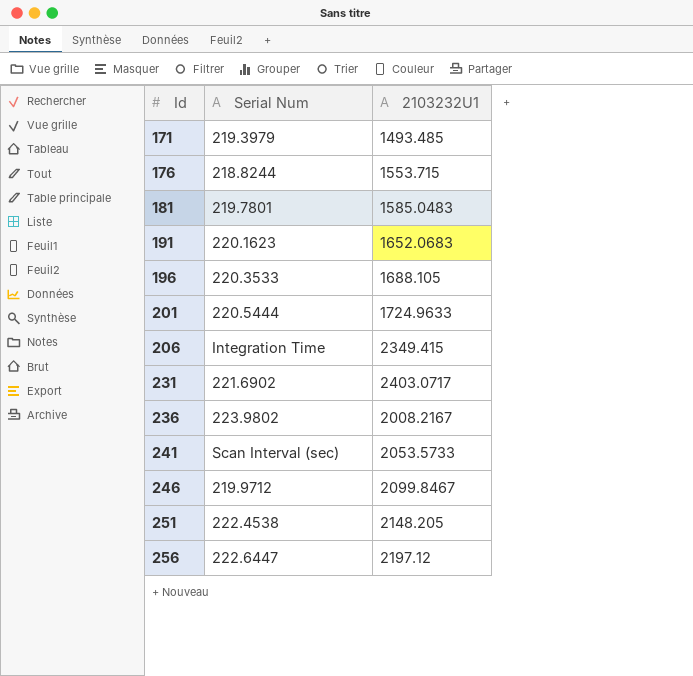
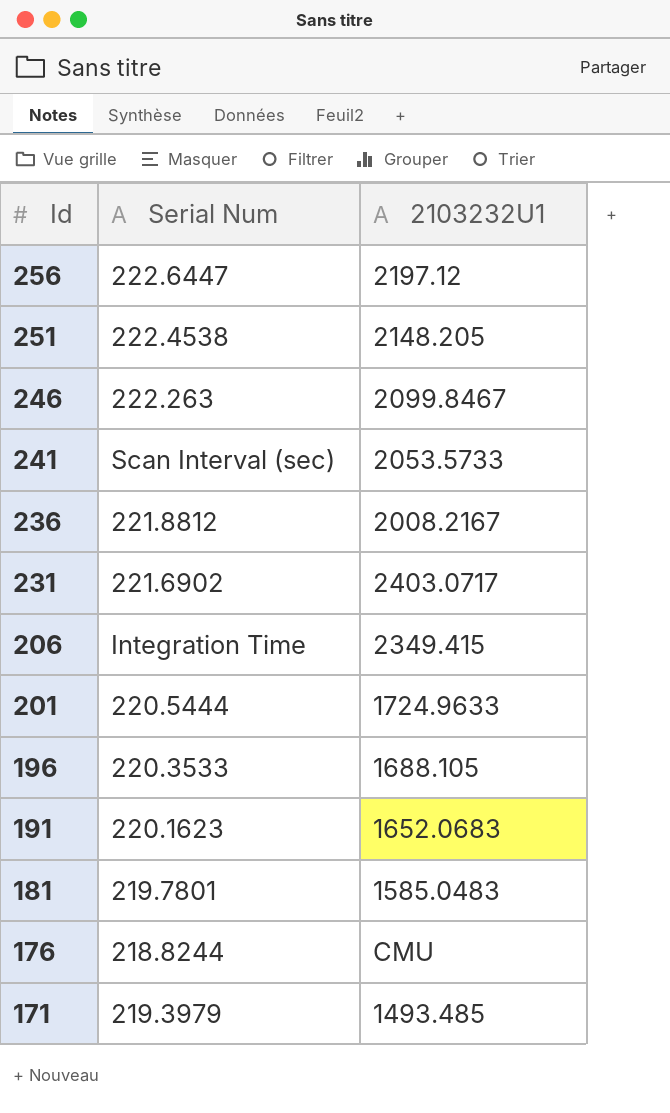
row order: Id ascending -> Id descending
246 | Serial Num: 219.9712 -> 222.263
236 | Serial Num: 223.9802 -> 221.8812
176 | 2103232U1: 1553.715 -> CMU

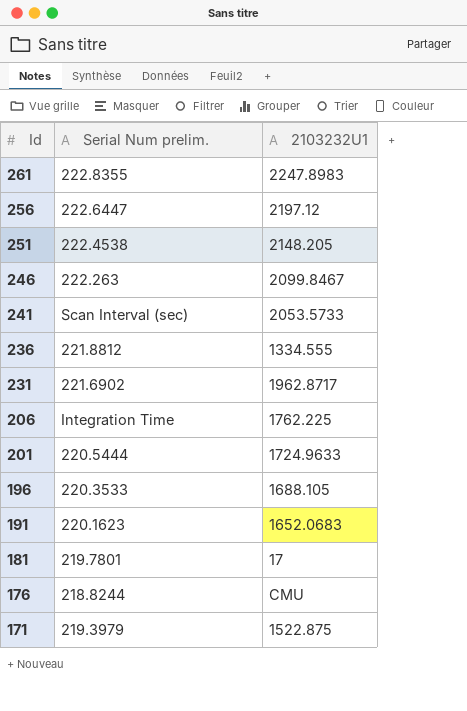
column name: Serial Num -> Serial Num prelim.
row 261: none -> 222.8355 | 2247.8983
236 | 2103232U1: 2008.2167 -> 1334.555
231 | 2103232U1: 2403.0717 -> 1962.8717
206 | 2103232U1: 2349.415 -> 1762.225
181 | 2103232U1: 1585.0483 -> 17
171 | 2103232U1: 1493.485 -> 1522.875

